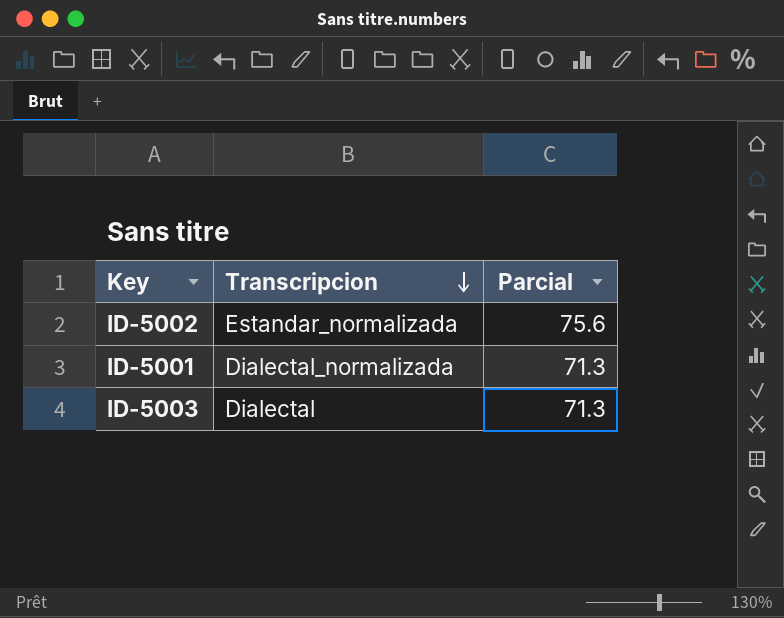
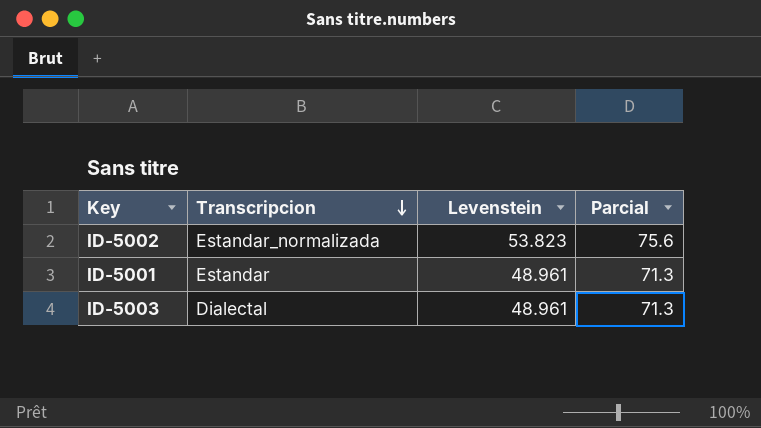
column Levenstein | position: none -> 3
ID-5001 | Transcripcion: Dialectal_normalizada -> Estandar

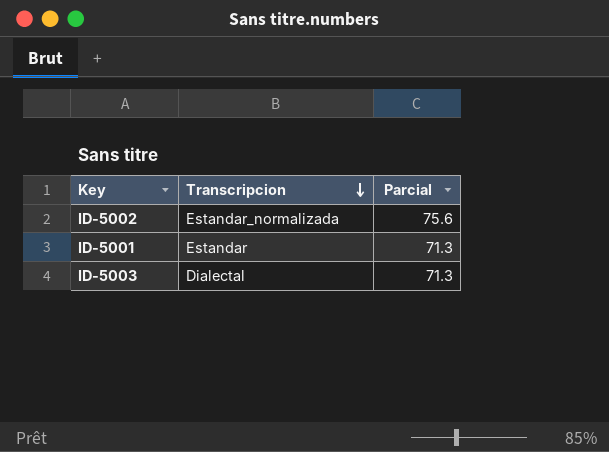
column Levenstein | position: 3 -> none

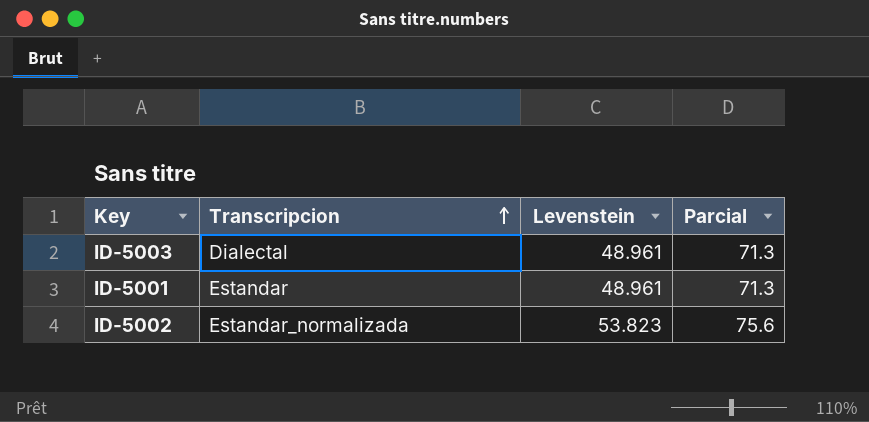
row order: Transcripcion descending -> Transcripcion ascending
column Levenstein | position: none -> 3

